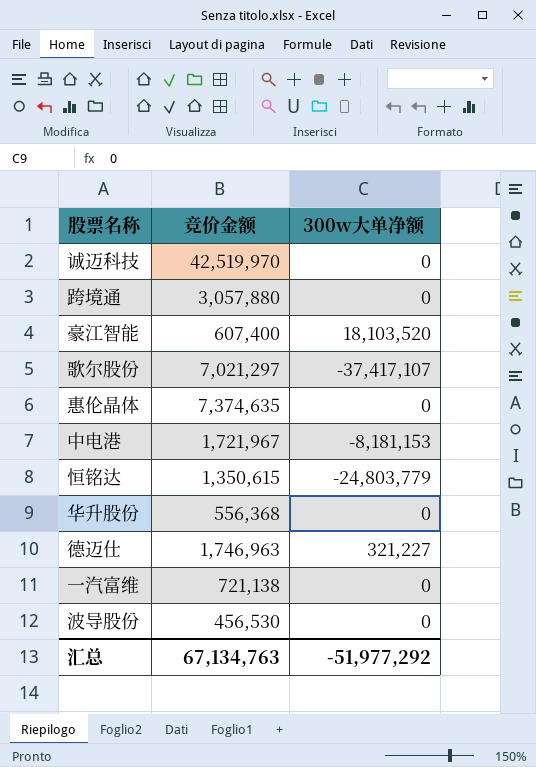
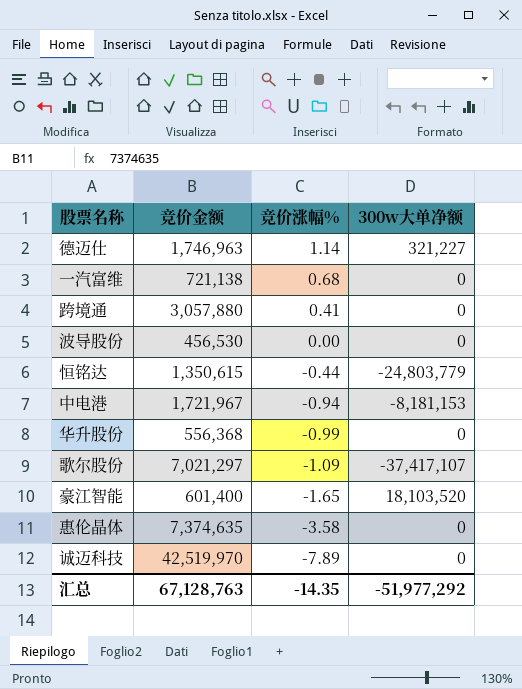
row order: none -> 竞价涨幅% descending
column 竞价涨幅% | position: none -> 3
豪江智能 | 竞价金额: 607,400 -> 601,400
汇总 | 竞价金额: 67,134,763 -> 67,128,763

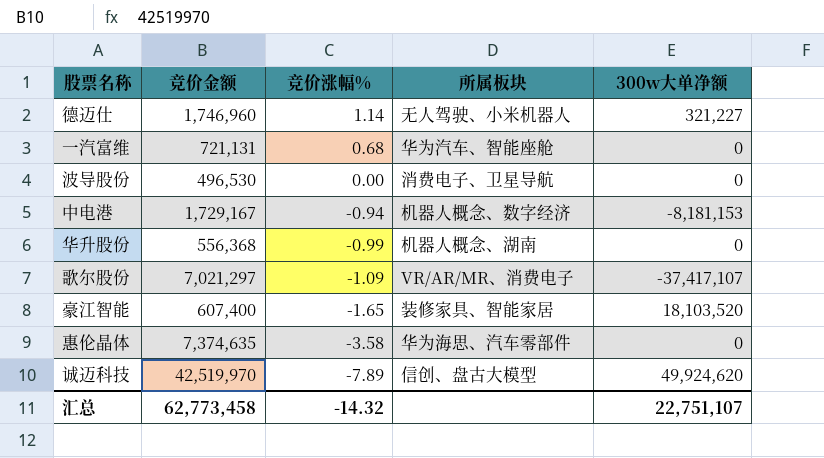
column 所属板块 | position: none -> 4
row 跨境通: 3,057,880 | 0.41 | 0 -> none
row 恒铭达: 1,350,615 | -0.44 | -24,803,779 -> none
德迈仕 | 竞价金额: 1,746,963 -> 1,746,960
一汽富维 | 竞价金额: 721,138 -> 721,131
波导股份 | 竞价金额: 456,530 -> 496,530
中电港 | 竞价金额: 1,721,967 -> 1,729,167
豪江智能 | 竞价金额: 601,400 -> 607,400
诚迈科技 | 300w大单净额: 0 -> 49,924,620
汇总 | 竞价金额: 67,128,763 -> 62,773,458
汇总 | 竞价涨幅%: -14.35 -> -14.32
汇总 | 300w大单净额: -51,977,292 -> 22,751,107

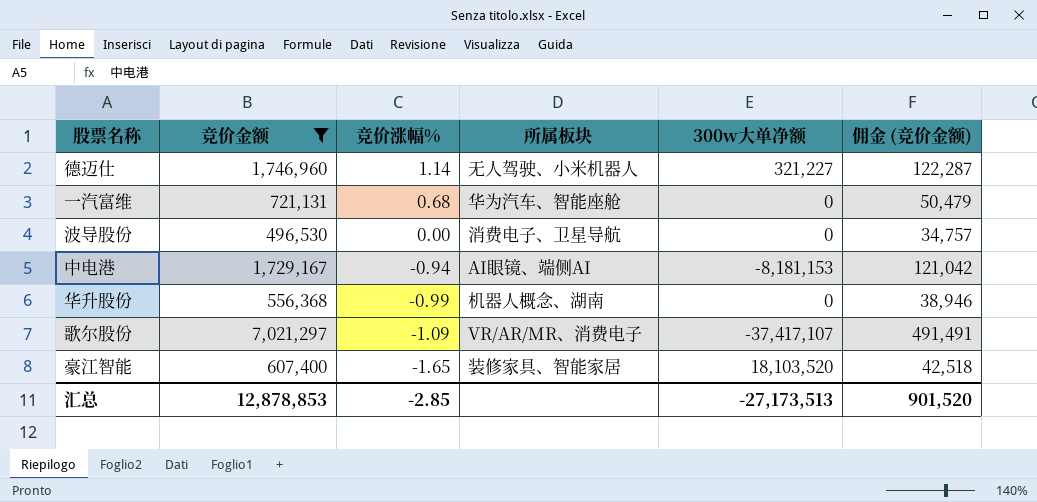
filter: none -> 竞价金额 <= 7,021,297
column 佣金 (竞价金额) | formula: none -> [竞价金额] * 0.07
中电港 | 所属板块: 机器人概念、数字经济 -> AI眼镜、端侧AI
汇总 | 竞价金额: 62,773,458 -> 12,878,853
汇总 | 竞价涨幅%: -14.32 -> -2.85
汇总 | 300w大单净额: 22,751,107 -> -27,173,513

